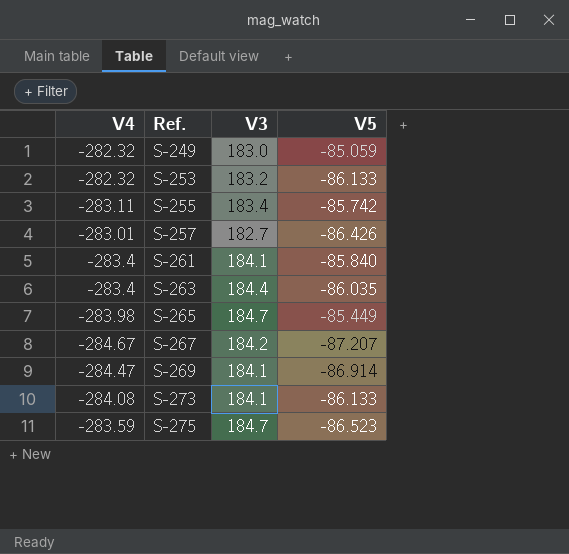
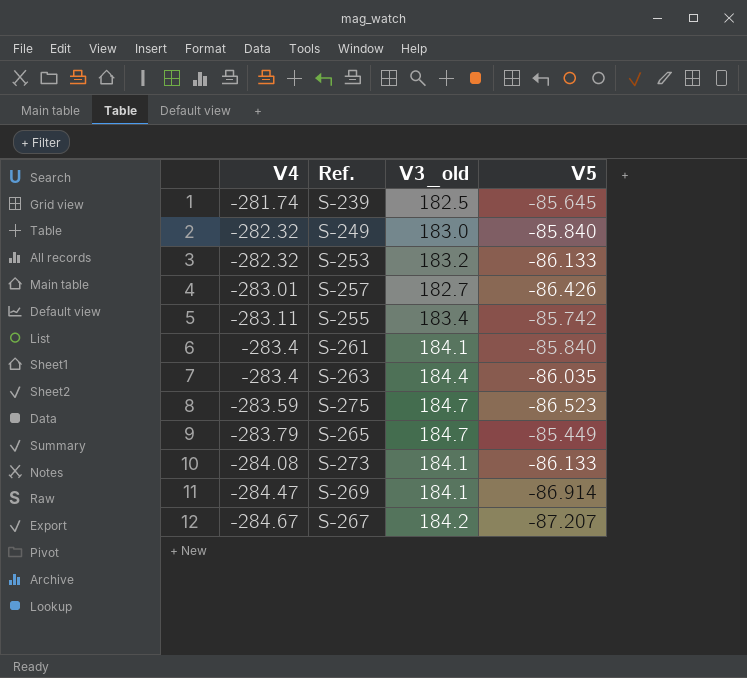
row order: Ref. ascending -> V4 descending
column name: V3 -> V3_old
row S-239: none -> -281.74 | 182.5 | -85.645
S-249 | V5: -85.059 -> -85.840
S-265 | V4: -283.98 -> -283.79

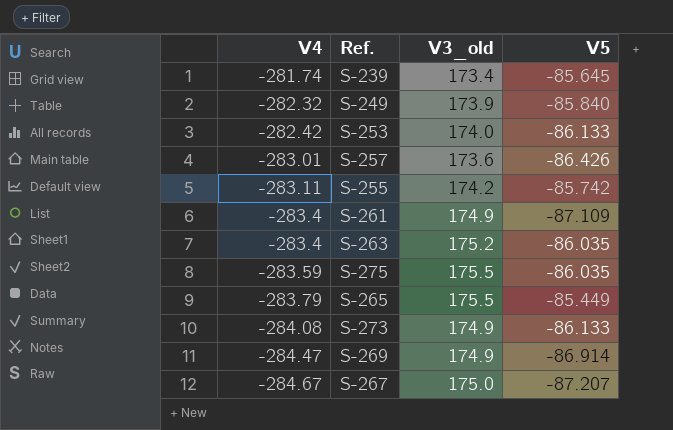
S-239 | V3_old: 182.5 -> 173.4
S-249 | V3_old: 183.0 -> 173.9
S-253 | V4: -282.32 -> -282.42
S-253 | V3_old: 183.2 -> 174.0
S-257 | V3_old: 182.7 -> 173.6
S-255 | V3_old: 183.4 -> 174.2
S-261 | V3_old: 184.1 -> 174.9
S-261 | V5: -85.840 -> -87.109
S-263 | V3_old: 184.4 -> 175.2
S-275 | V3_old: 184.7 -> 175.5
S-275 | V5: -86.523 -> -86.035
S-265 | V3_old: 184.7 -> 175.5
S-273 | V3_old: 184.1 -> 174.9
S-269 | V3_old: 184.1 -> 174.9
S-267 | V3_old: 184.2 -> 175.0

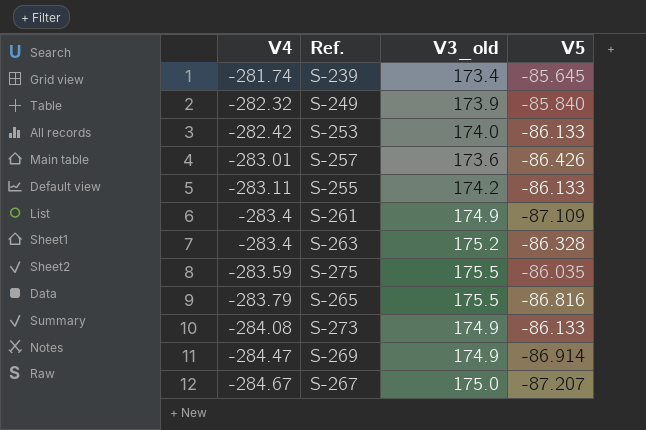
S-255 | V5: -85.742 -> -86.133
S-263 | V5: -86.035 -> -86.328
S-265 | V5: -85.449 -> -86.816

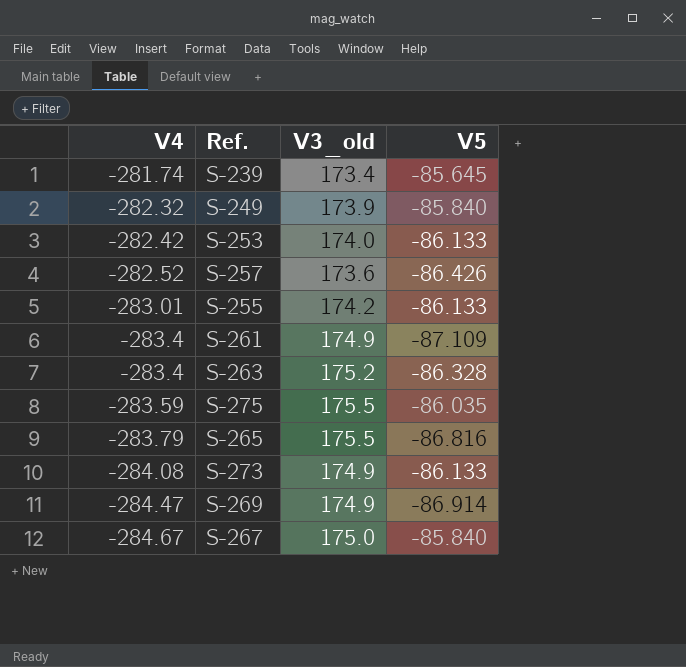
S-257 | V4: -283.01 -> -282.52
S-255 | V4: -283.11 -> -283.01
S-267 | V5: -87.207 -> -85.840

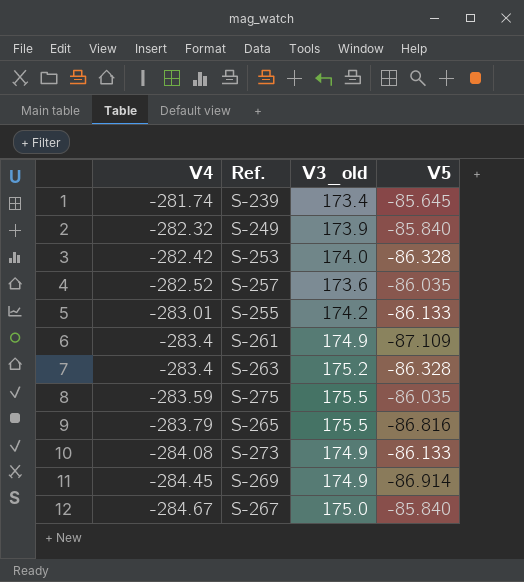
S-253 | V5: -86.133 -> -86.328
S-257 | V5: -86.426 -> -86.035
S-269 | V4: -284.47 -> -284.45

